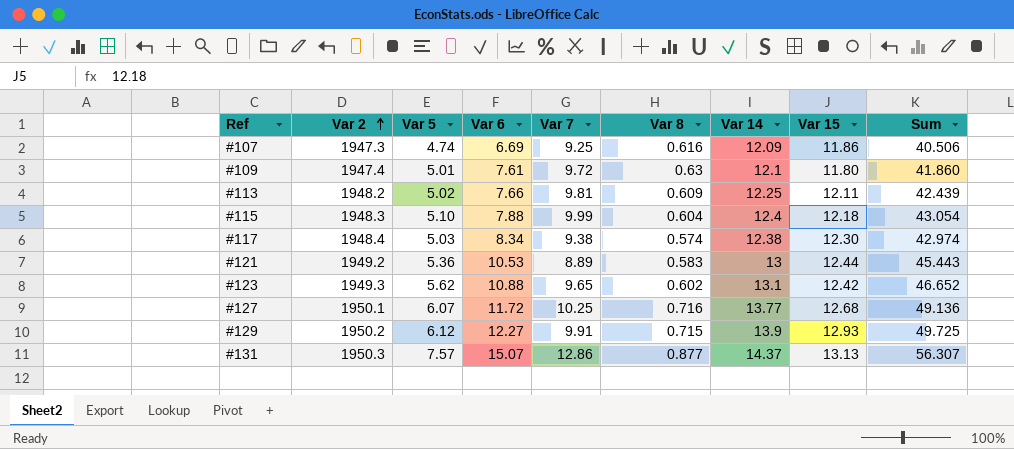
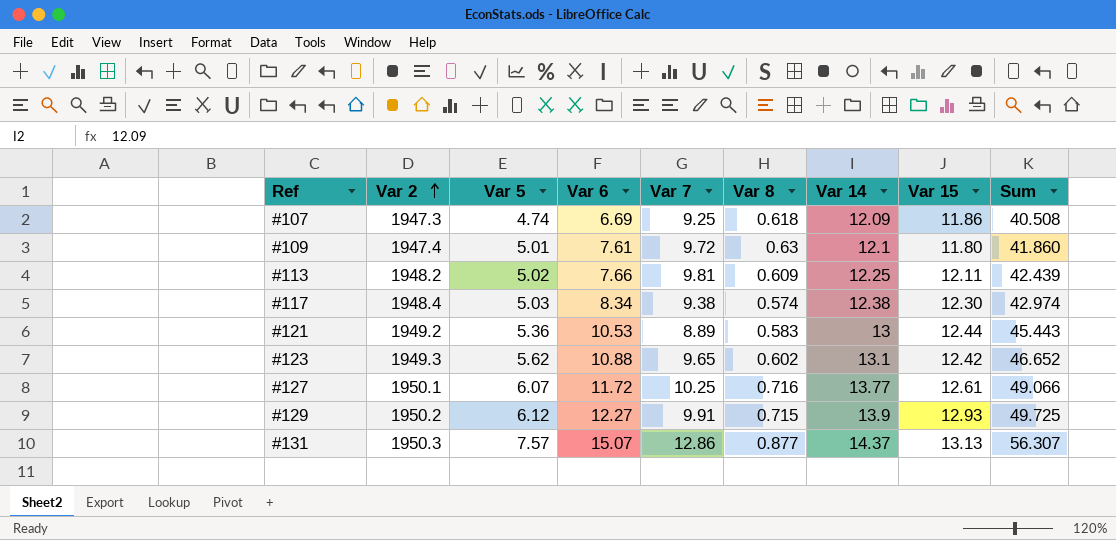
row #115: 1948.3 | 5.10 | 7.88 | 9.99 | 0.604 | 12.4 | 12.18 | 43.054 -> none
#107 | Var 8: 0.616 -> 0.618
#107 | Sum: 40.506 -> 40.508
#127 | Var 15: 12.68 -> 12.61
#127 | Sum: 49.136 -> 49.066

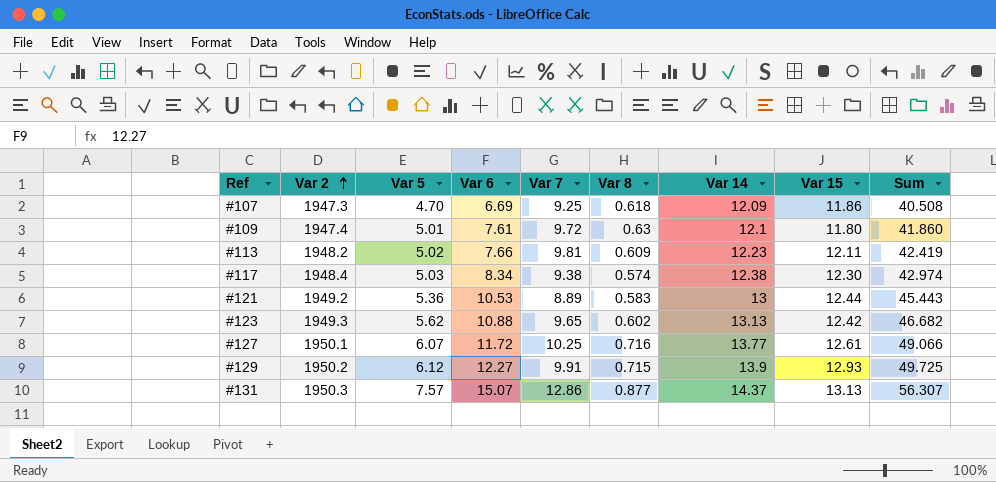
#107 | Var 5: 4.74 -> 4.70
#113 | Var 14: 12.25 -> 12.23
#113 | Sum: 42.439 -> 42.419
#123 | Var 14: 13.1 -> 13.13
#123 | Sum: 46.652 -> 46.682

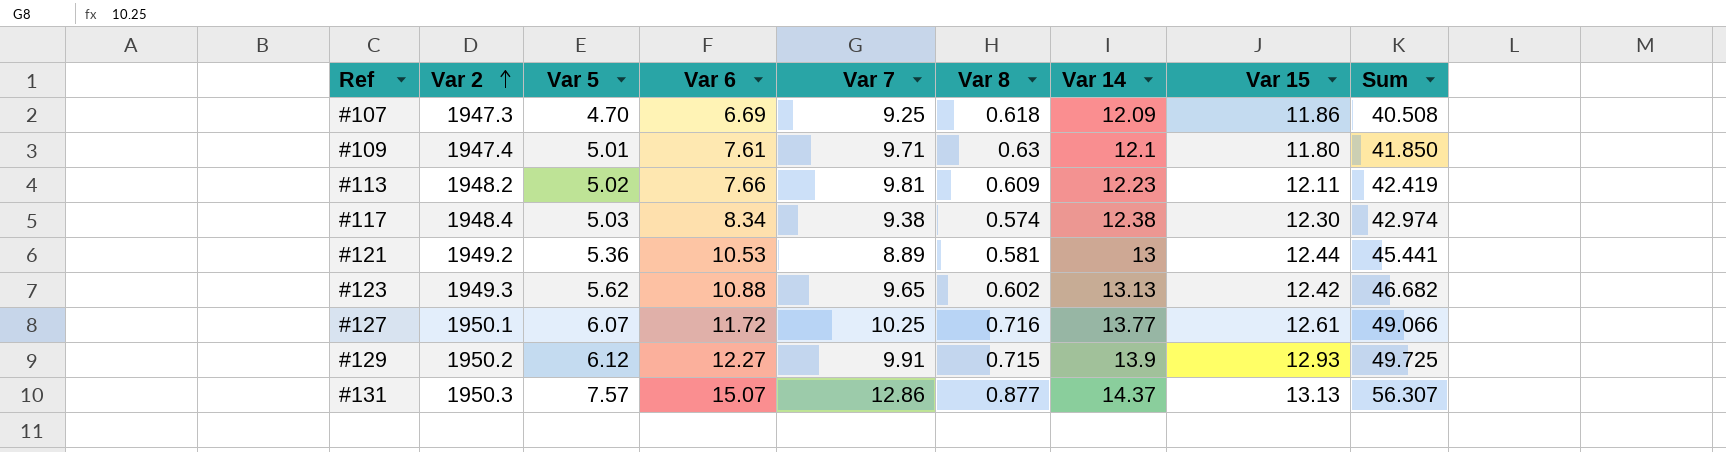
#109 | Var 7: 9.72 -> 9.71
#109 | Sum: 41.860 -> 41.850
#121 | Var 8: 0.583 -> 0.581
#121 | Sum: 45.443 -> 45.441

